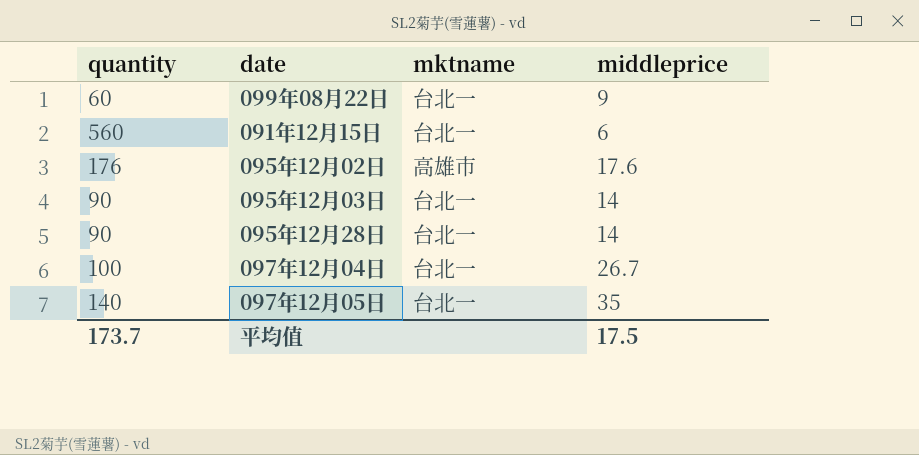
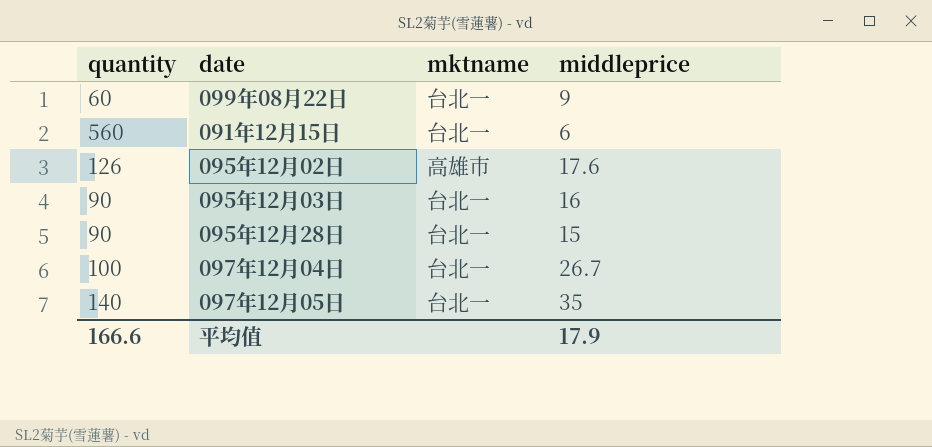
095年12月02日 | quantity: 176 -> 126
095年12月03日 | middleprice: 14 -> 16
095年12月28日 | middleprice: 14 -> 15
平均值 | quantity: 173.7 -> 166.6
平均值 | middleprice: 17.5 -> 17.9

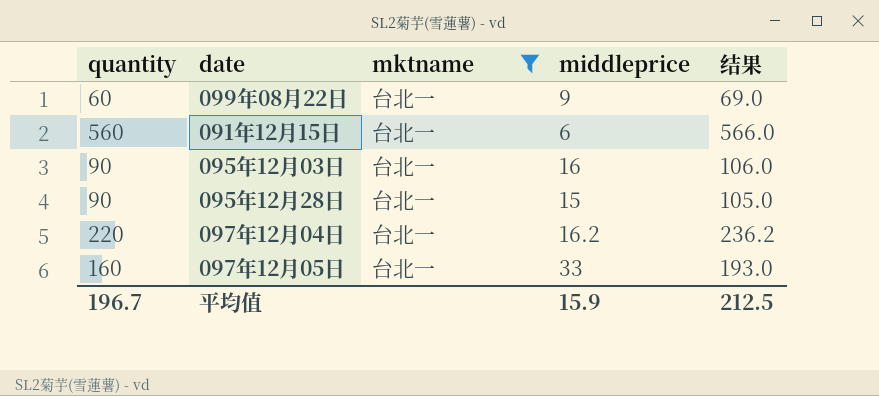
filter: none -> mktname = 台北一
column 结果 | formula: none -> [quantity] + [middleprice]
097年12月04日 | quantity: 100 -> 220
097年12月04日 | middleprice: 26.7 -> 16.2
097年12月05日 | quantity: 140 -> 160
097年12月05日 | middleprice: 35 -> 33
平均值 | quantity: 166.6 -> 196.7
平均值 | middleprice: 17.9 -> 15.9

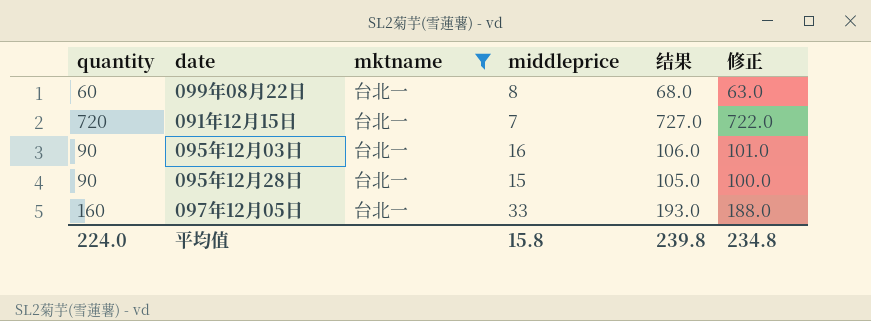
column 修正 | formula: none -> [结果] - 5
row 097年12月04日: 220 | 台北一 | 16.2 | 236.2 -> none
099年08月22日 | middleprice: 9 -> 8
099年08月22日 | 结果: 69.0 -> 68.0
091年12月15日 | quantity: 560 -> 720
091年12月15日 | middleprice: 6 -> 7
091年12月15日 | 结果: 566.0 -> 727.0
平均值 | quantity: 196.7 -> 224.0
平均值 | middleprice: 15.9 -> 15.8
平均值 | 结果: 212.5 -> 239.8

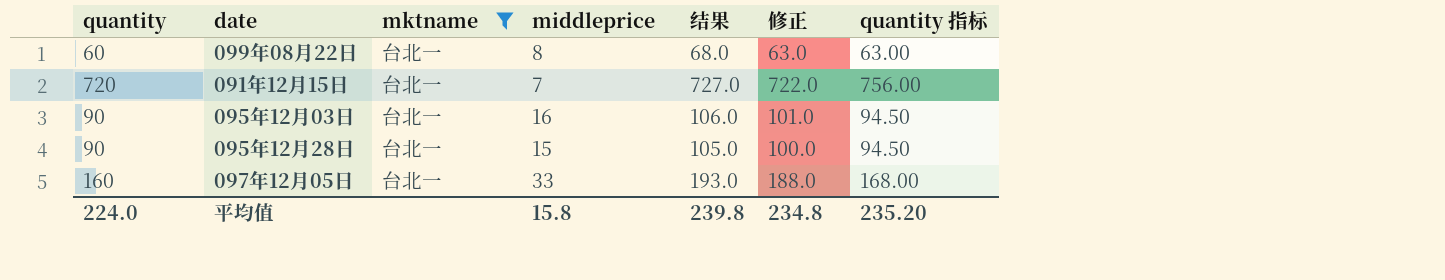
column quantity 指标 | formula: none -> [quantity] * 1.05

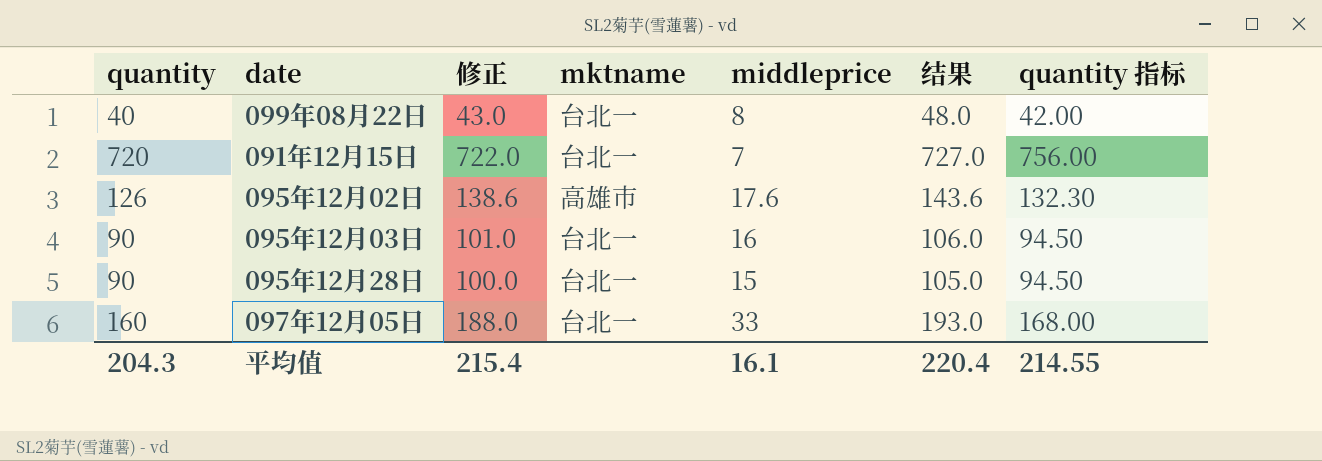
filter: mktname = 台北一 -> none
column 修正 | position: 6 -> 3
099年08月22日 | quantity: 60 -> 40
099年08月22日 | 修正: 63.0 -> 43.0
099年08月22日 | 结果: 68.0 -> 48.0
099年08月22日 | quantity 指标: 63.00 -> 42.00
平均值 | quantity: 224.0 -> 204.3
平均值 | 修正: 234.8 -> 215.4
平均值 | middleprice: 15.8 -> 16.1
平均值 | 结果: 239.8 -> 220.4
平均值 | quantity 指标: 235.20 -> 214.55

